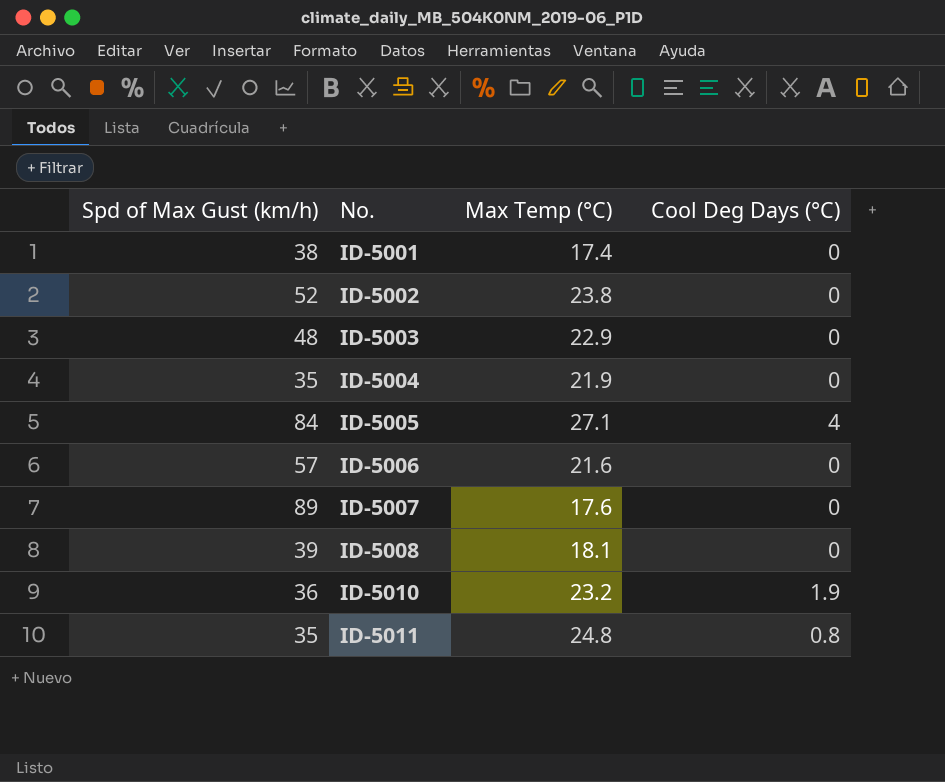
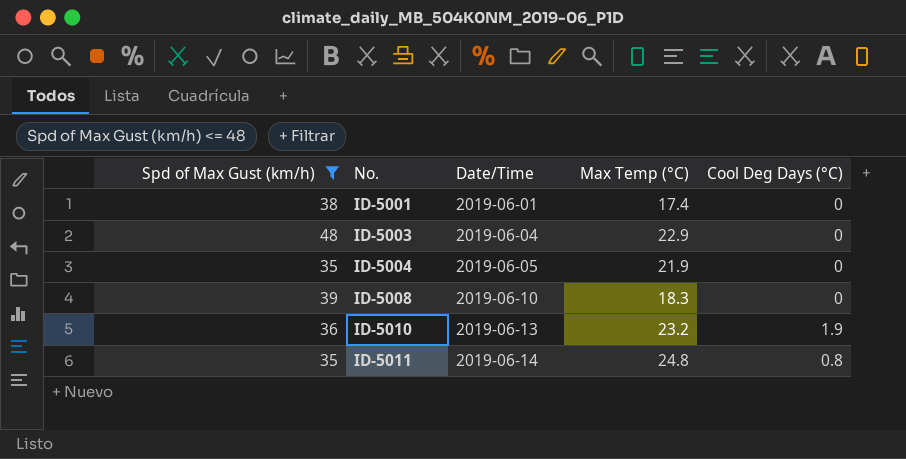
filter: none -> Spd of Max Gust (km/h) <= 48
column Date/Time | position: none -> 3
ID-5008 | Max Temp (°C): 18.1 -> 18.3

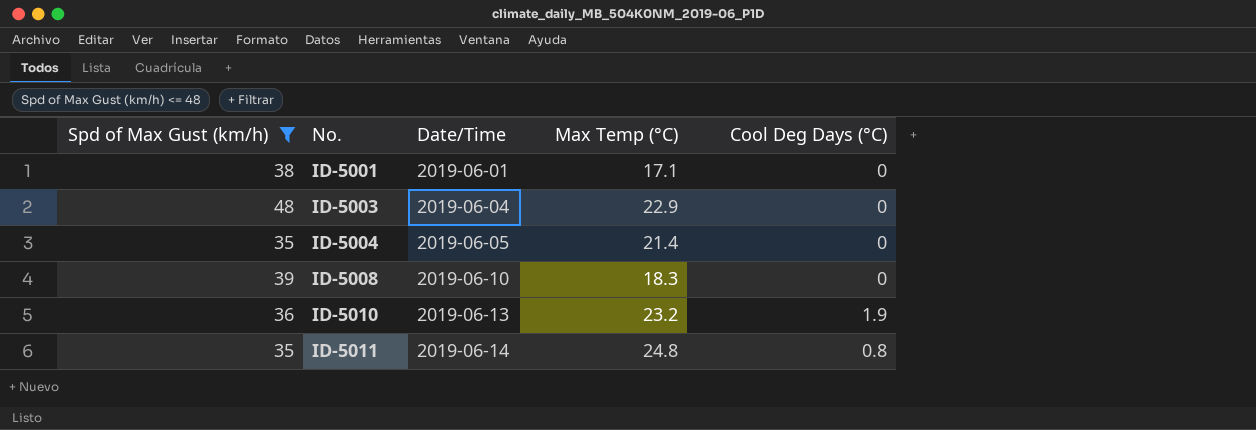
ID-5001 | Max Temp (°C): 17.4 -> 17.1
ID-5004 | Max Temp (°C): 21.9 -> 21.4

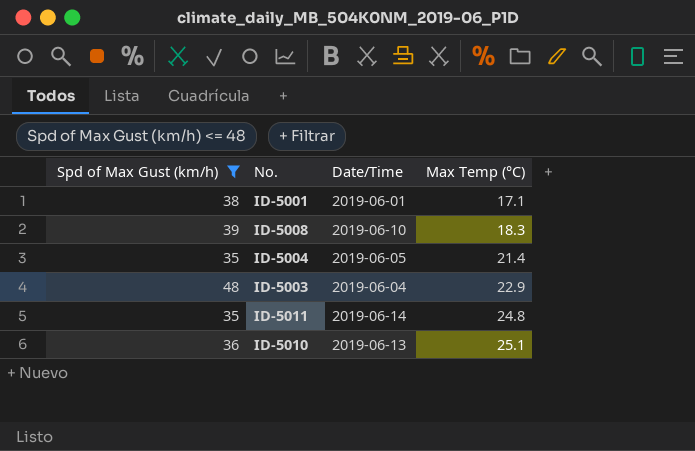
row order: No. ascending -> Max Temp (°C) ascending
column Cool Deg Days (°C) | position: 5 -> none
ID-5010 | Max Temp (°C): 23.2 -> 25.1

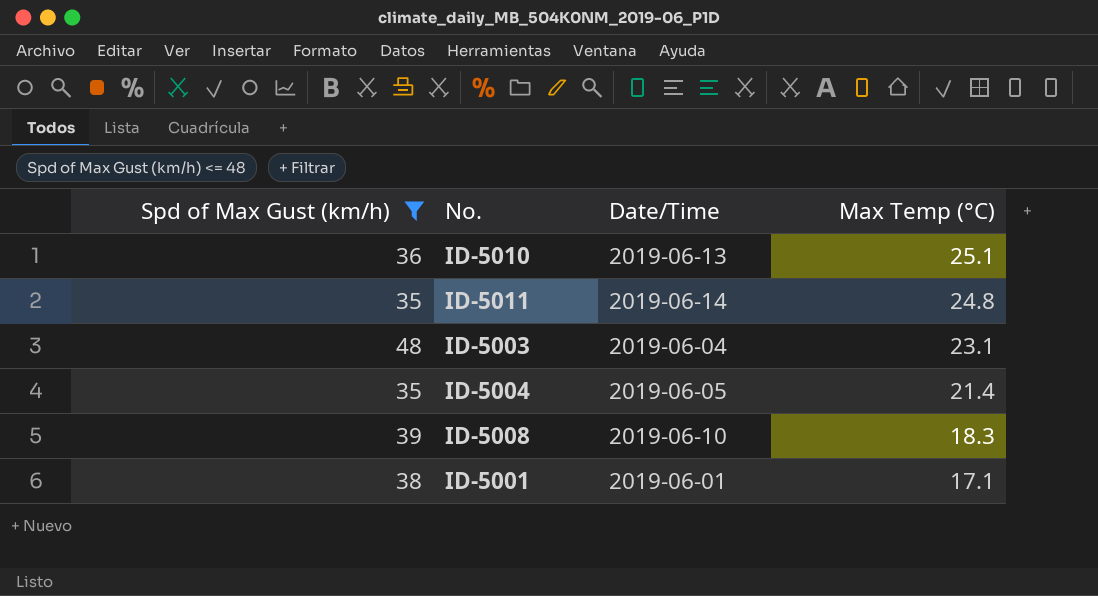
row order: Max Temp (°C) ascending -> Max Temp (°C) descending
ID-5003 | Max Temp (°C): 22.9 -> 23.1

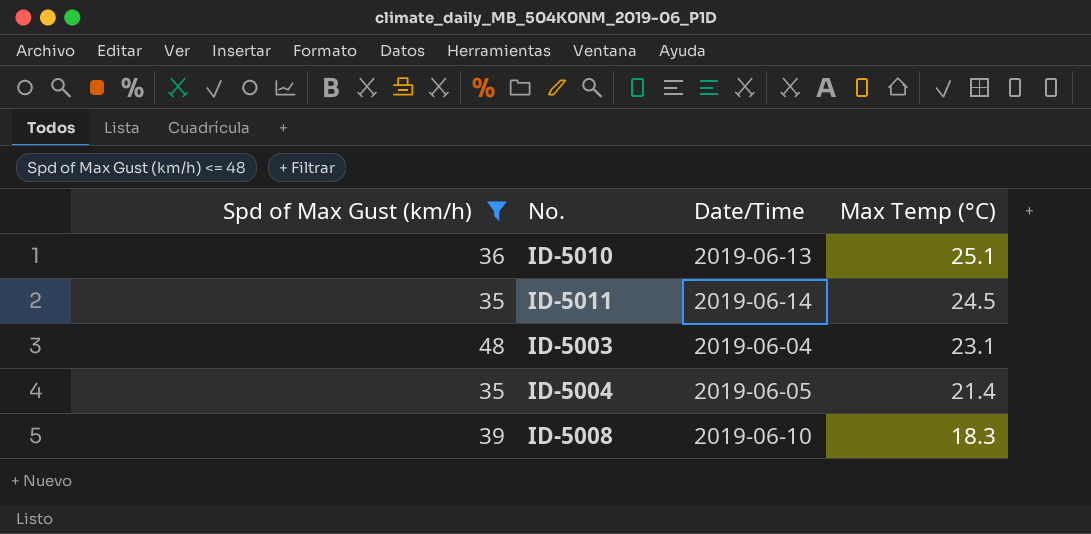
row ID-5001: 38 | 2019-06-01 | 17.1 -> none
ID-5011 | Max Temp (°C): 24.8 -> 24.5

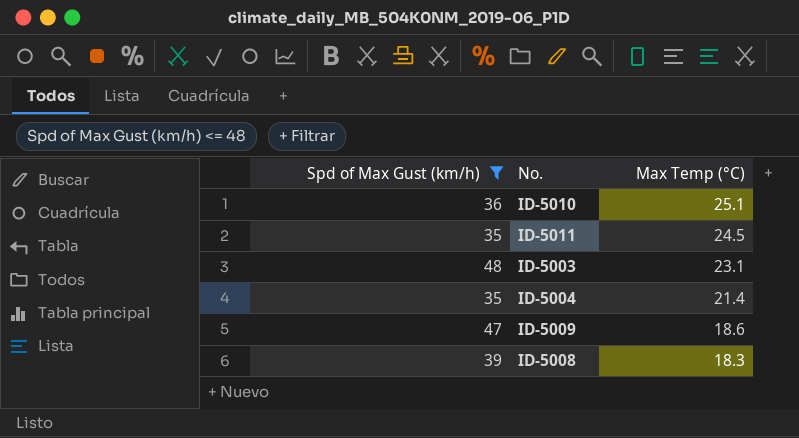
column Date/Time | position: 3 -> none
row ID-5009: none -> 47 | 18.6

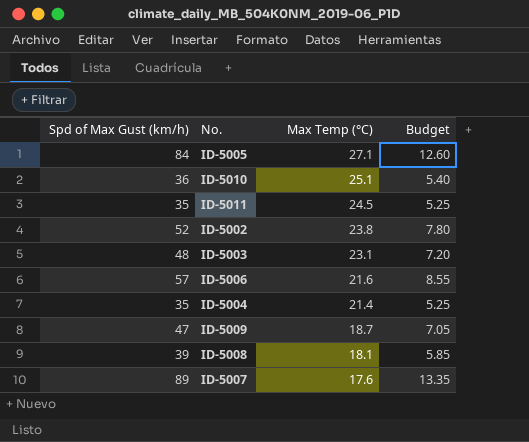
filter: Spd of Max Gust (km/h) <= 48 -> none
column Budget | formula: none -> [Spd of Max Gust (km/h)] * 0.15
ID-5009 | Max Temp (°C): 18.6 -> 18.7
ID-5008 | Max Temp (°C): 18.3 -> 18.1

